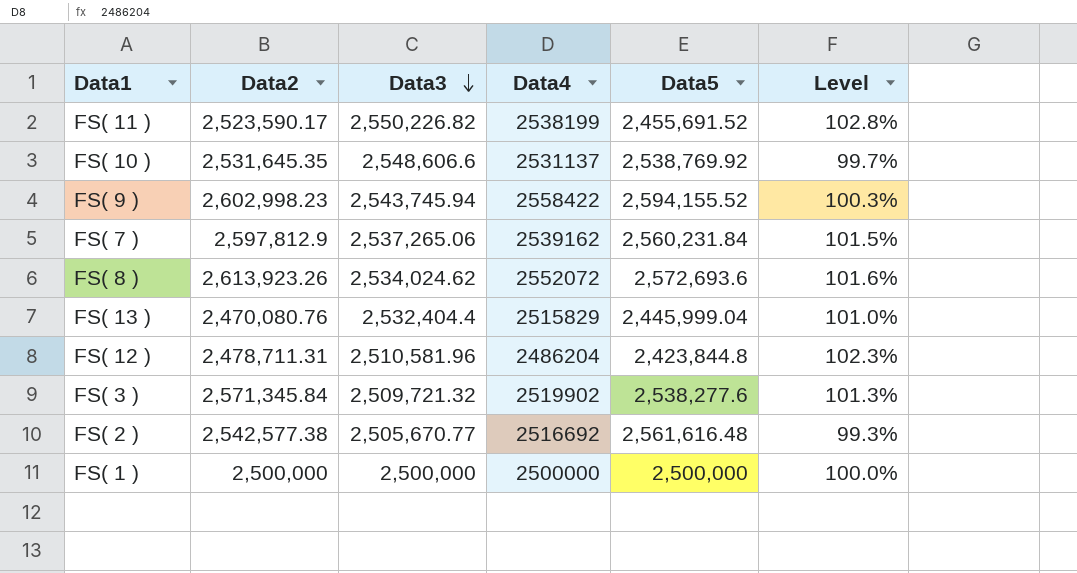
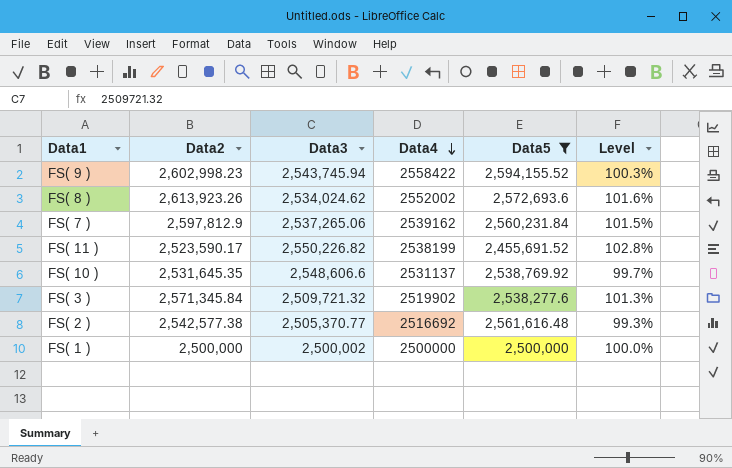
filter: none -> Data5 >= 2,455,691.52
row order: Data3 descending -> Data4 descending
FS( 8 ) | Data4: 2552072 -> 2552002
FS( 2 ) | Data3: 2,505,670.77 -> 2,505,370.77
FS( 1 ) | Data3: 2,500,000 -> 2,500,002

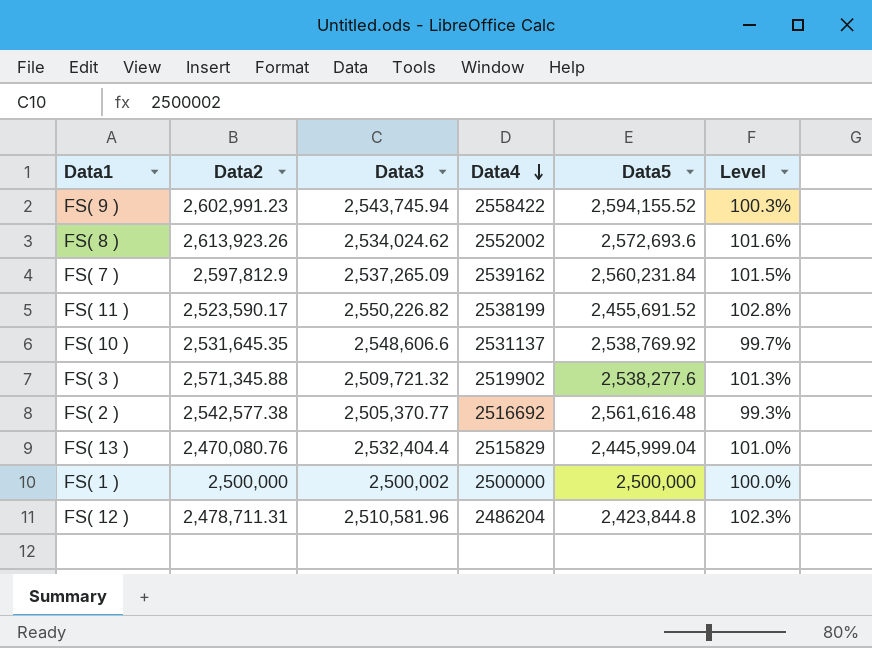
filter: Data5 >= 2,455,691.52 -> none
FS( 9 ) | Data2: 2,602,998.23 -> 2,602,991.23
FS( 7 ) | Data3: 2,537,265.06 -> 2,537,265.09
FS( 3 ) | Data2: 2,571,345.84 -> 2,571,345.88

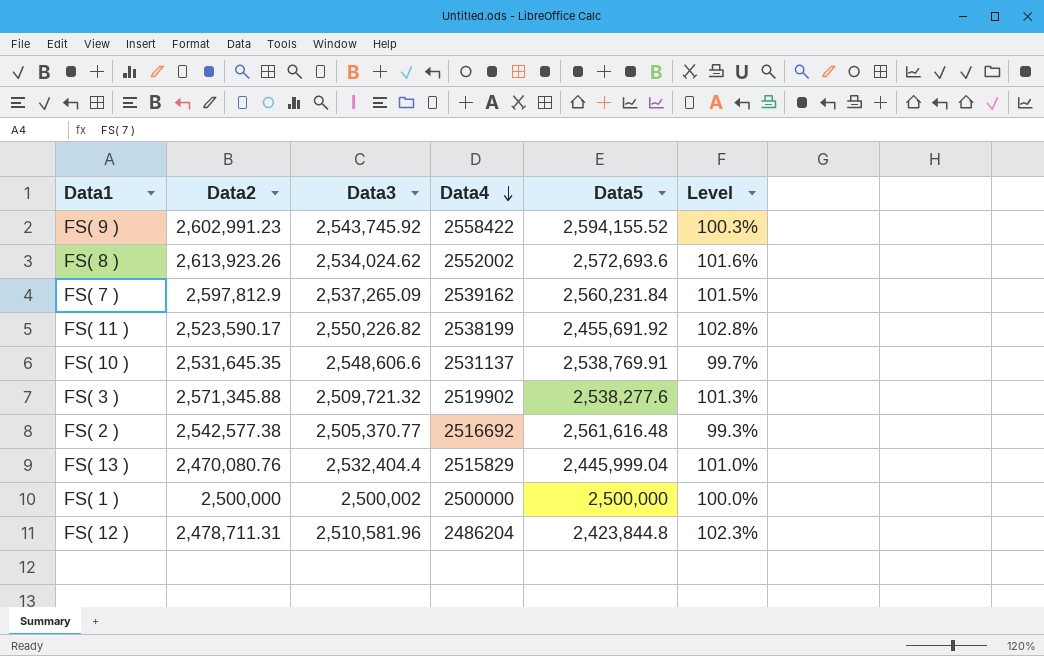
FS( 9 ) | Data3: 2,543,745.94 -> 2,543,745.92
FS( 11 ) | Data5: 2,455,691.52 -> 2,455,691.92
FS( 10 ) | Data5: 2,538,769.92 -> 2,538,769.91

